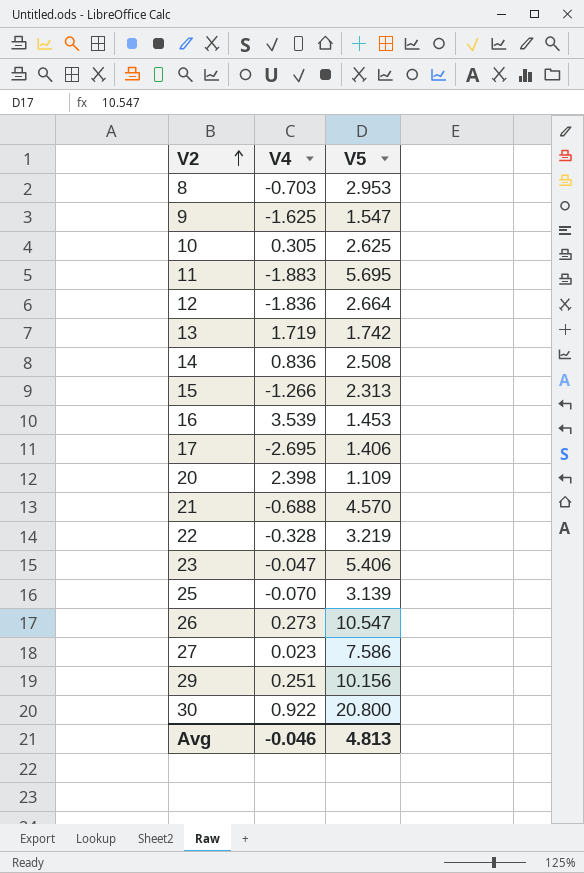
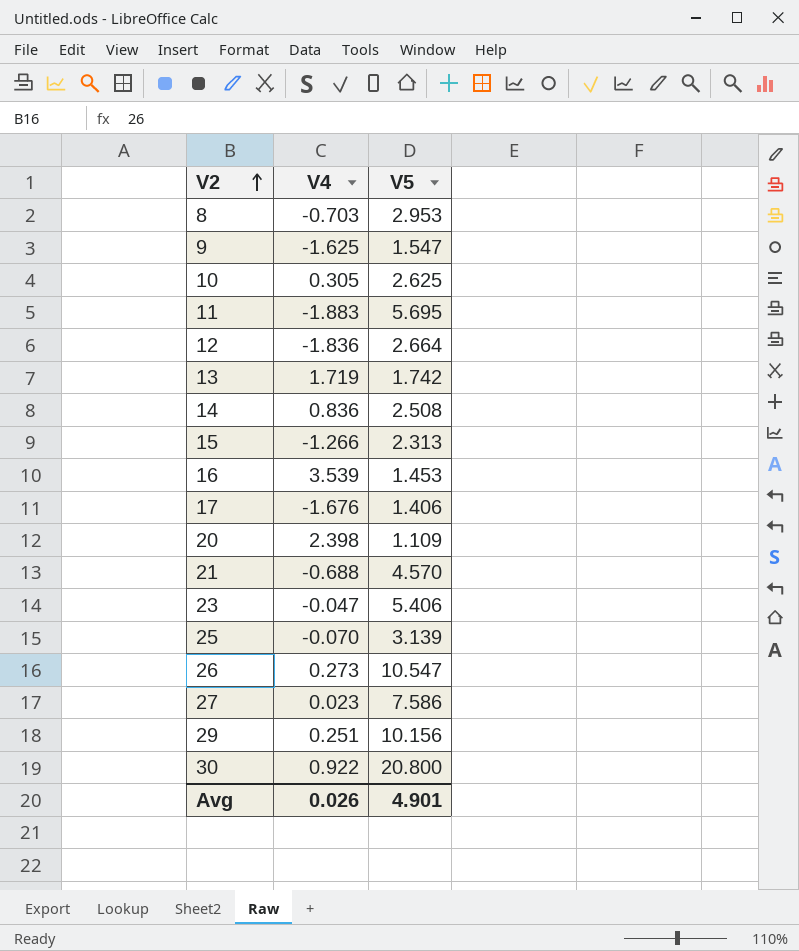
row 22: -0.328 | 3.219 -> none
17 | V4: -2.695 -> -1.676
Avg | V4: -0.046 -> 0.026
Avg | V5: 4.813 -> 4.901

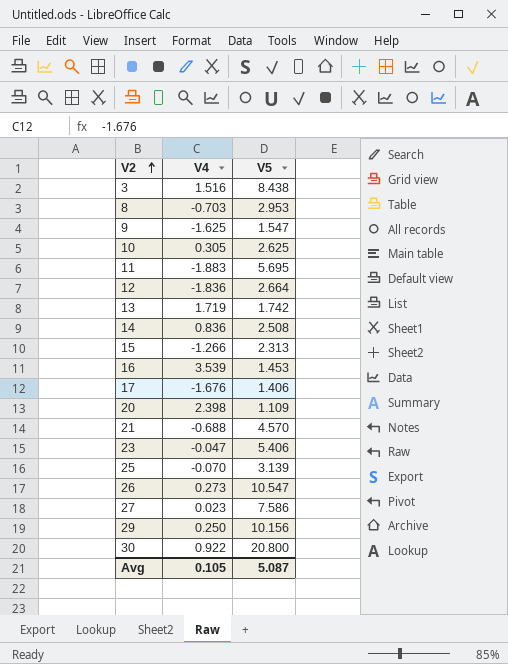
row 3: none -> 1.516 | 8.438
29 | V4: 0.251 -> 0.250
Avg | V4: 0.026 -> 0.105
Avg | V5: 4.901 -> 5.087

